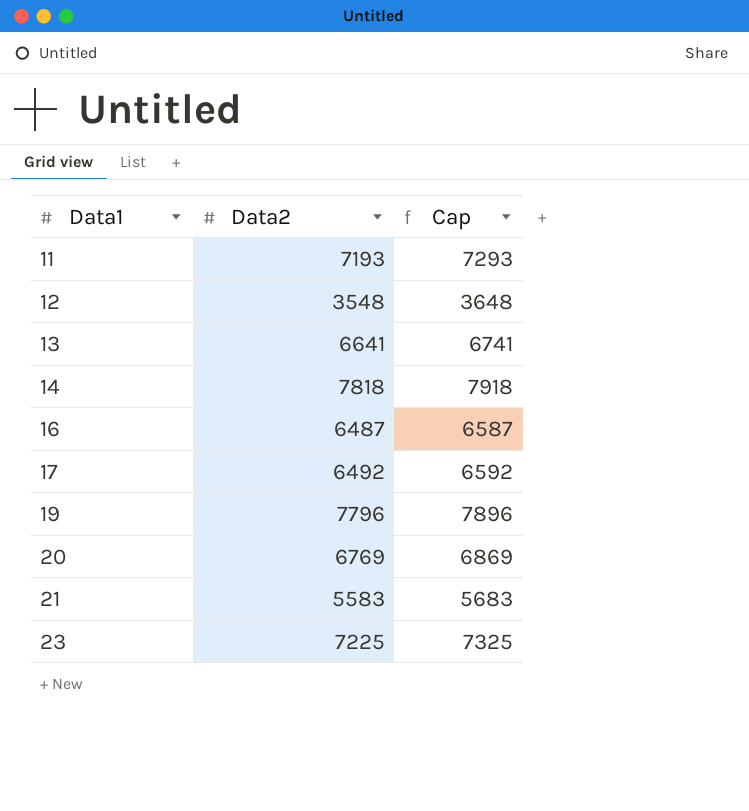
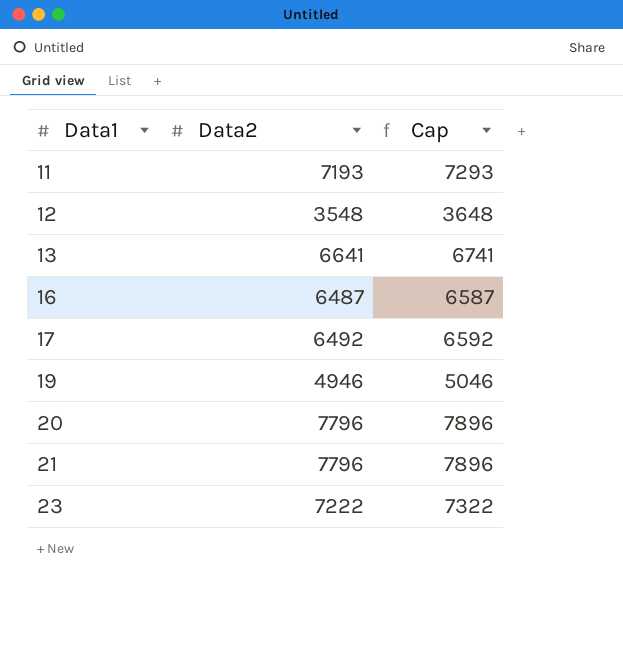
row 14: 7818 | 7918 -> none
19 | Data2: 7796 -> 4946
19 | Cap: 7896 -> 5046
20 | Data2: 6769 -> 7796
20 | Cap: 6869 -> 7896
21 | Data2: 5583 -> 7796
21 | Cap: 5683 -> 7896
23 | Data2: 7225 -> 7222
23 | Cap: 7325 -> 7322

